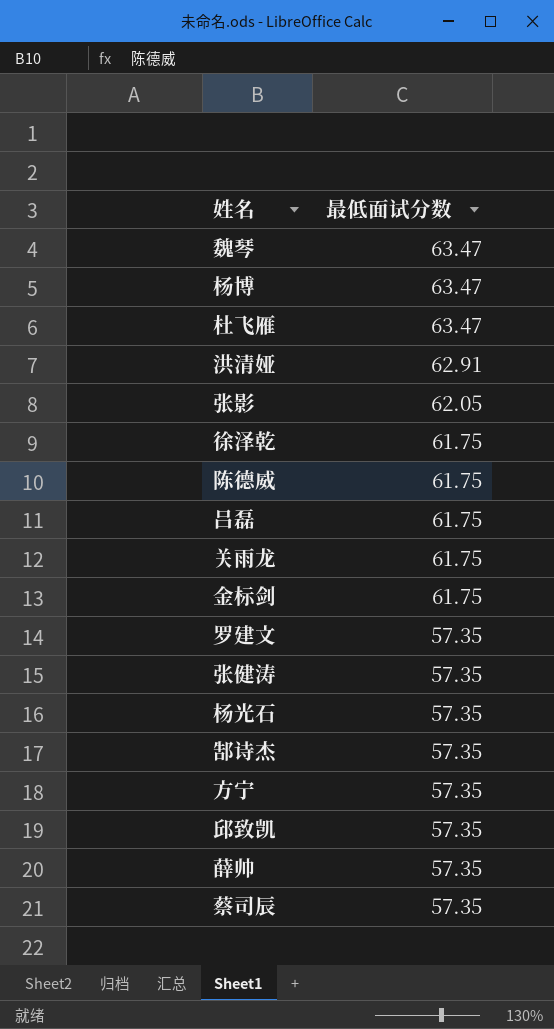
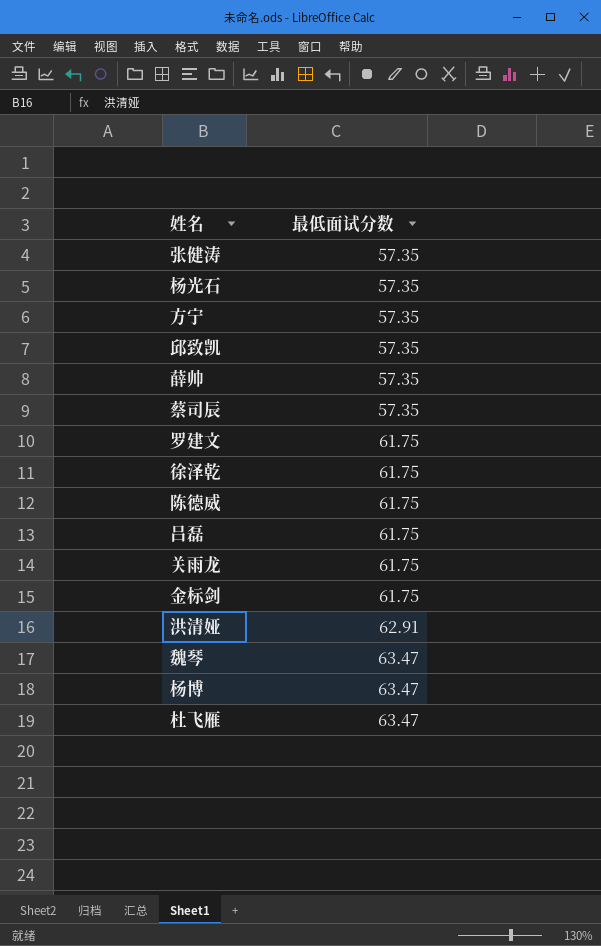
row order: 最低面试分数 descending -> 最低面试分数 ascending
row 张影: 62.05 -> none
row 郜诗杰: 57.35 -> none
罗建文 | 最低面试分数: 57.35 -> 61.75

